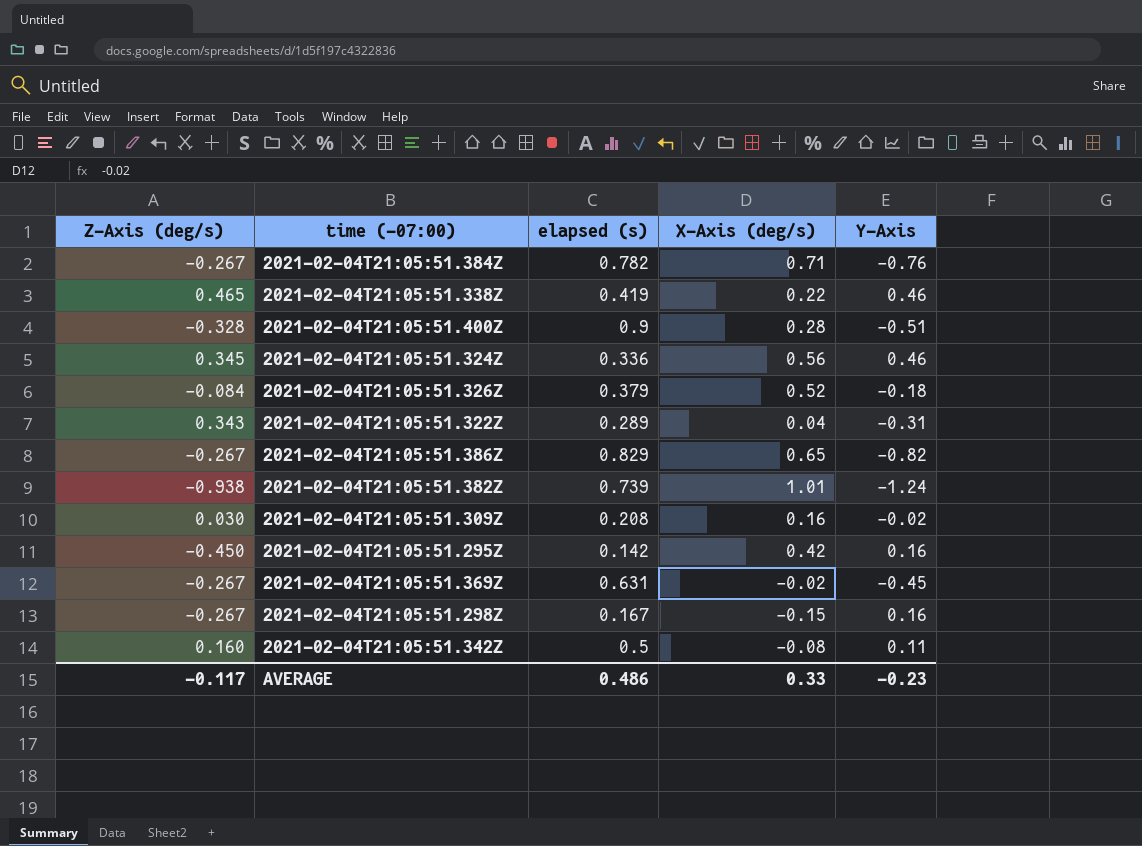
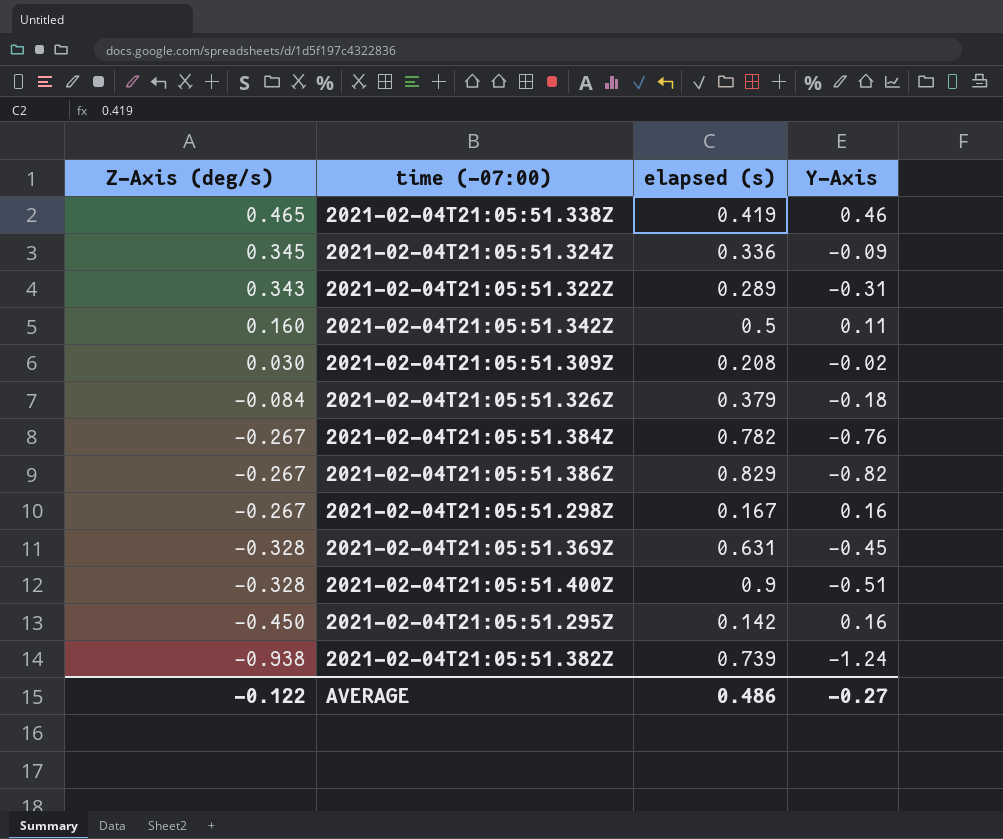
row order: none -> Z-Axis (deg/s) descending
column X-Axis (deg/s) | position: 4 -> none
2021-02-04T21:05:51.324Z | Y-Axis: 0.46 -> -0.09
2021-02-04T21:05:51.369Z | Z-Axis (deg/s): -0.267 -> -0.328
AVERAGE | Z-Axis (deg/s): -0.117 -> -0.122
AVERAGE | Y-Axis: -0.23 -> -0.27

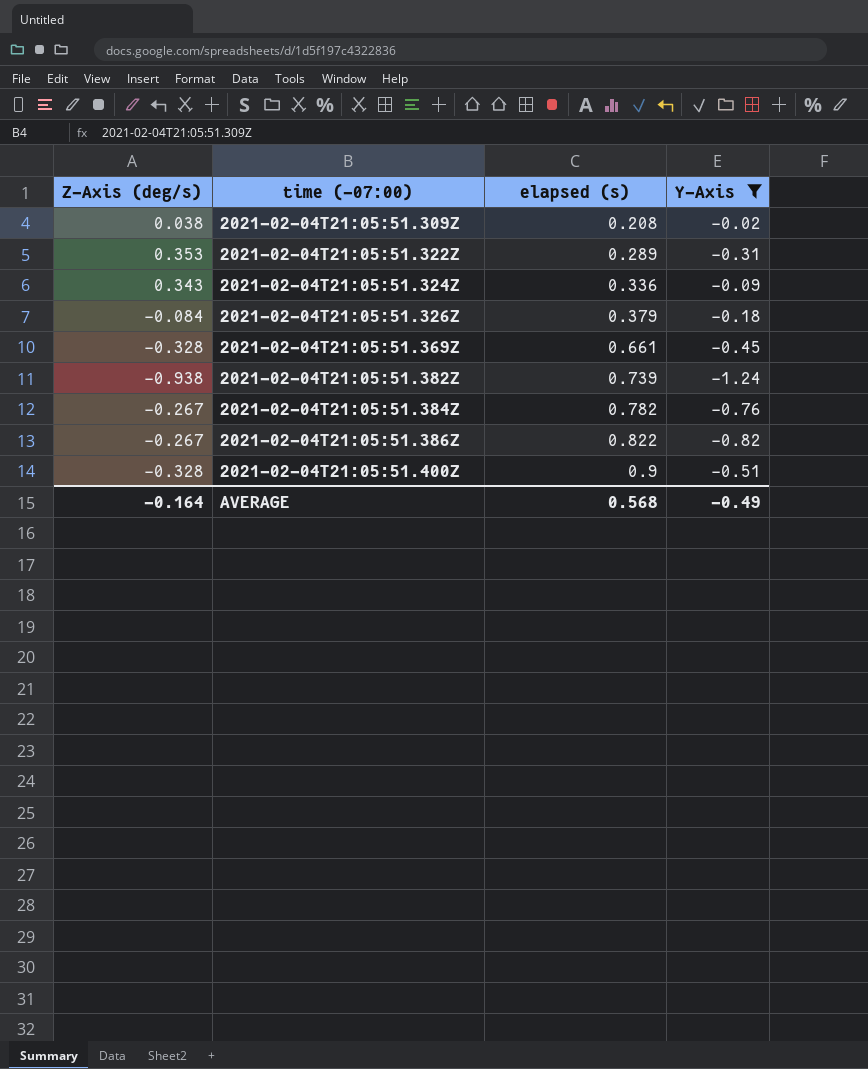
filter: none -> Y-Axis <= -0.02
row order: Z-Axis (deg/s) descending -> time (-07:00) ascending
2021-02-04T21:05:51.309Z | Z-Axis (deg/s): 0.030 -> 0.038
2021-02-04T21:05:51.322Z | Z-Axis (deg/s): 0.343 -> 0.353
2021-02-04T21:05:51.324Z | Z-Axis (deg/s): 0.345 -> 0.343
2021-02-04T21:05:51.369Z | elapsed (s): 0.631 -> 0.661
2021-02-04T21:05:51.386Z | elapsed (s): 0.829 -> 0.822
AVERAGE | Z-Axis (deg/s): -0.122 -> -0.164
AVERAGE | elapsed (s): 0.486 -> 0.568
AVERAGE | Y-Axis: -0.27 -> -0.49

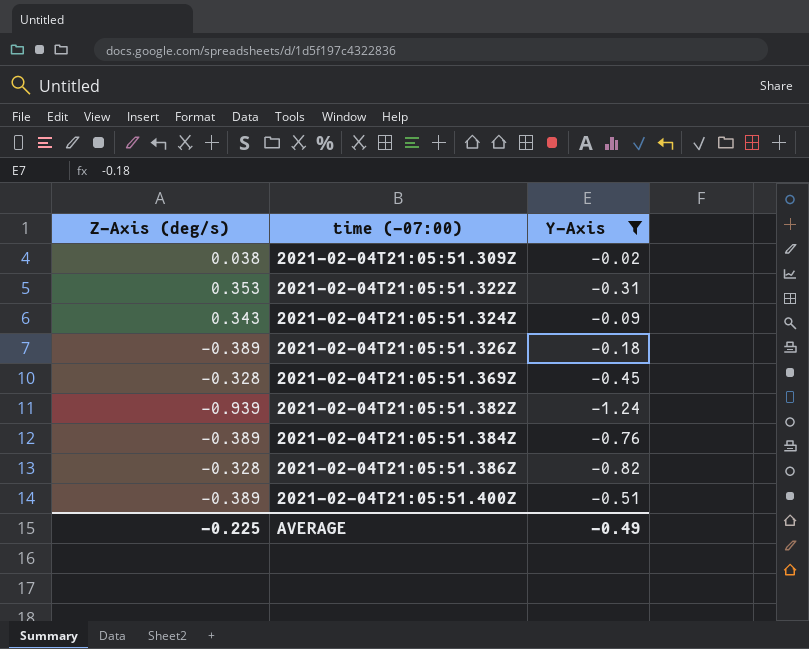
column elapsed (s) | position: 3 -> none
2021-02-04T21:05:51.326Z | Z-Axis (deg/s): -0.084 -> -0.389
2021-02-04T21:05:51.382Z | Z-Axis (deg/s): -0.938 -> -0.939
2021-02-04T21:05:51.384Z | Z-Axis (deg/s): -0.267 -> -0.389
2021-02-04T21:05:51.386Z | Z-Axis (deg/s): -0.267 -> -0.328
2021-02-04T21:05:51.400Z | Z-Axis (deg/s): -0.328 -> -0.389
AVERAGE | Z-Axis (deg/s): -0.164 -> -0.225

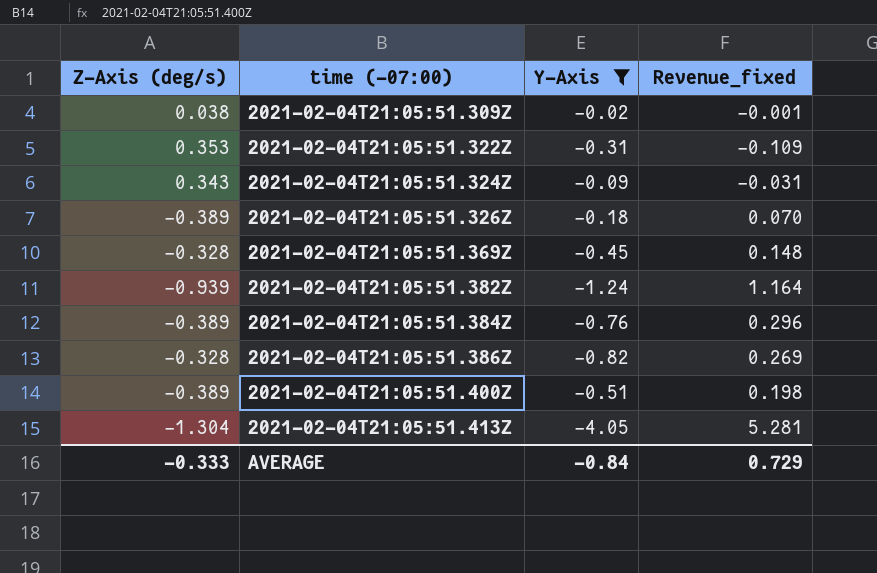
column Revenue_fixed | formula: none -> [Z-Axis (deg/s)] * [Y-Axis]
row 2021-02-04T21:05:51.413Z: none -> -1.304 | -4.05 | 5.281
AVERAGE | Z-Axis (deg/s): -0.225 -> -0.333
AVERAGE | Y-Axis: -0.49 -> -0.84

